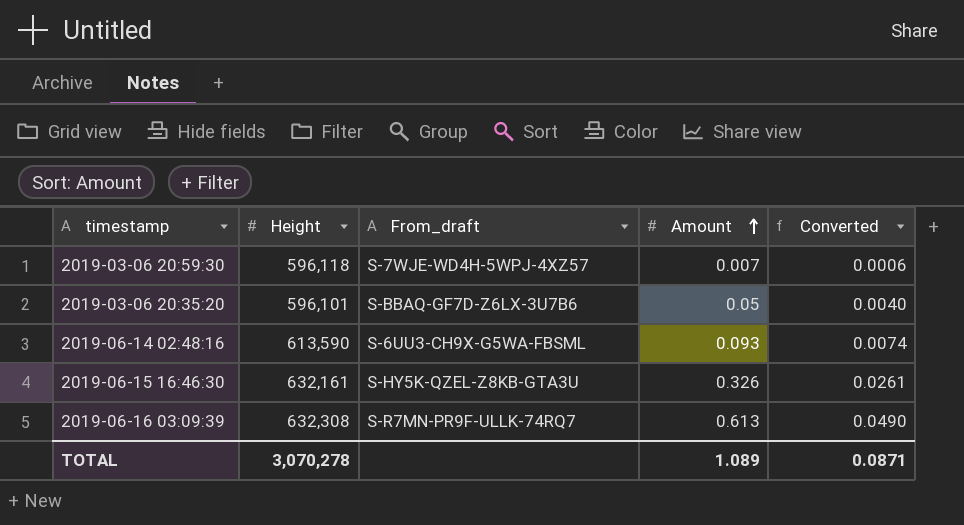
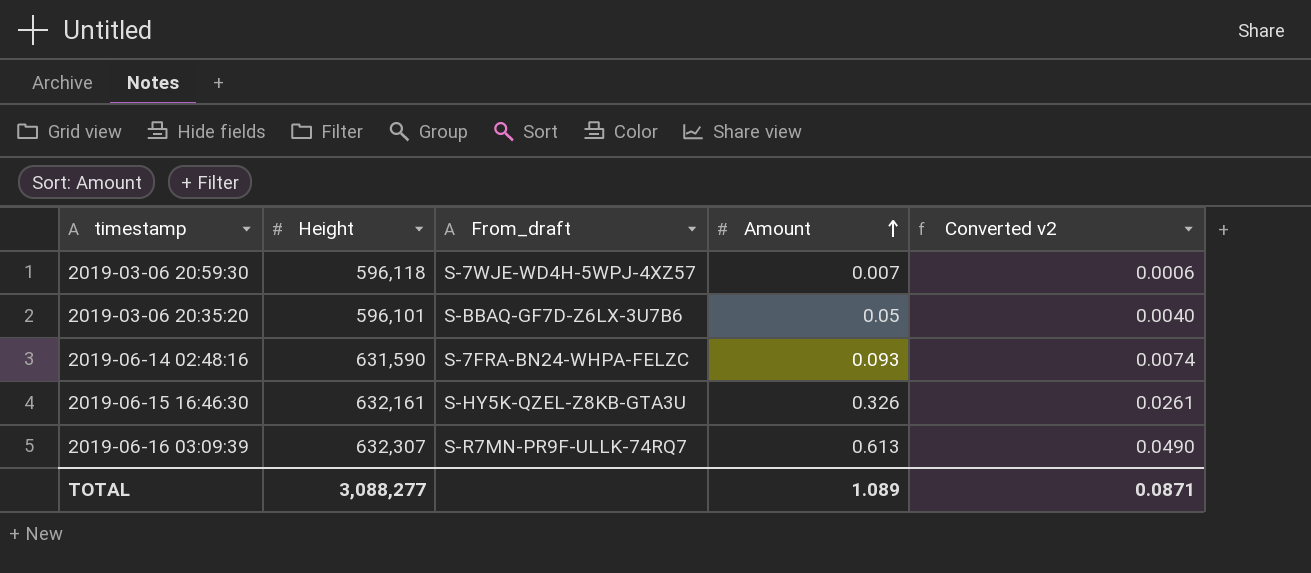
column name: Converted -> Converted v2
2019-06-14 02:48:16 | Height: 613,590 -> 631,590
2019-06-14 02:48:16 | From_draft: S-6UU3-CH9X-G5WA-FBSML -> S-7FRA-BN24-WHPA-FELZC
2019-06-16 03:09:39 | Height: 632,308 -> 632,307
TOTAL | Height: 3,070,278 -> 3,088,277

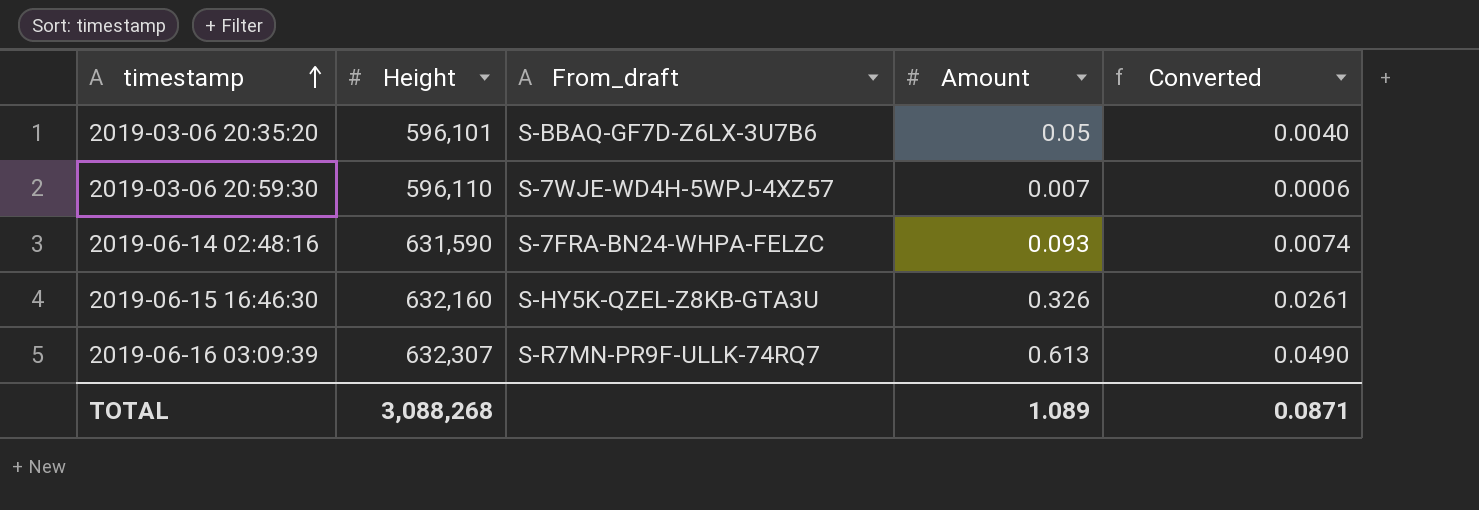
row order: Amount ascending -> timestamp ascending
column name: Converted v2 -> Converted
2019-03-06 20:59:30 | Height: 596,118 -> 596,110
2019-06-15 16:46:30 | Height: 632,161 -> 632,160
TOTAL | Height: 3,088,277 -> 3,088,268

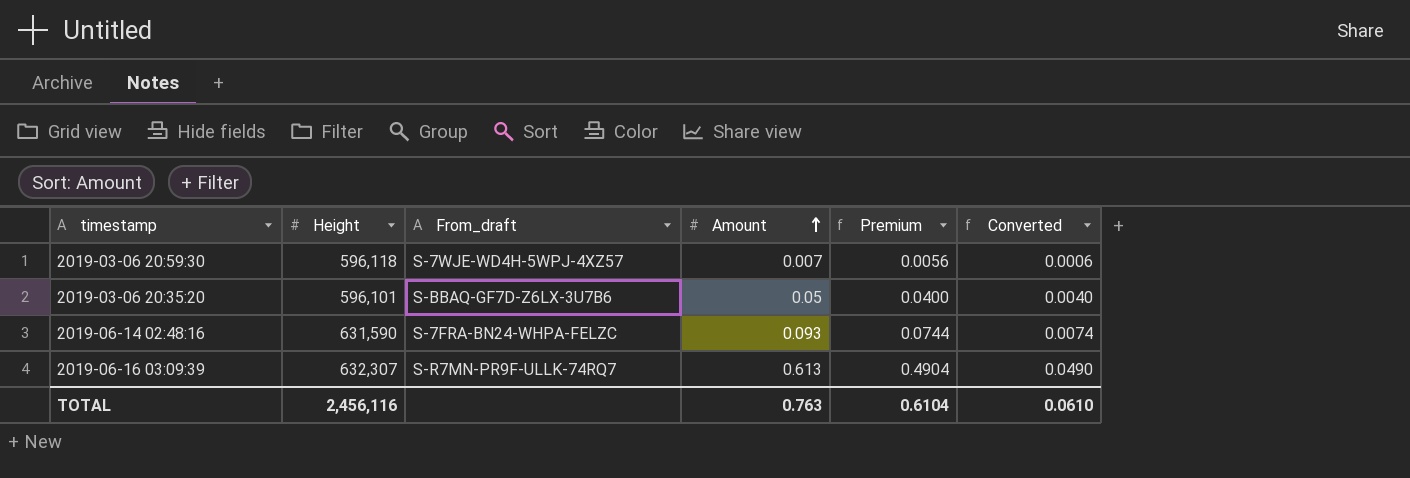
row order: timestamp ascending -> Amount ascending
column Premium | formula: none -> [Amount] * 0.8
row 2019-06-15 16:46:30: 632,160 | S-HY5K-QZEL-Z8KB-GTA3U | 0.326 | 0.0261 -> none
2019-03-06 20:59:30 | Height: 596,110 -> 596,118
TOTAL | Height: 3,088,268 -> 2,456,116
TOTAL | Amount: 1.089 -> 0.763
TOTAL | Converted: 0.0871 -> 0.0610

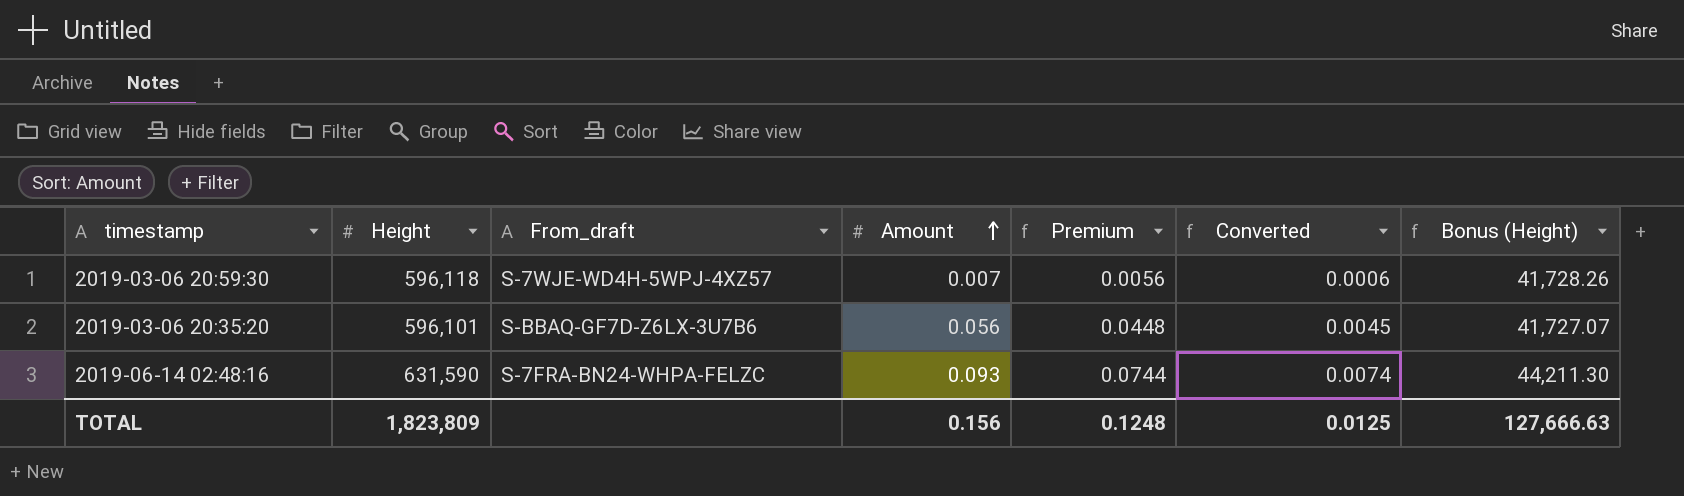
column Bonus (Height) | formula: none -> [Height] * 0.07
row 2019-06-16 03:09:39: 632,307 | S-R7MN-PR9F-ULLK-74RQ7 | 0.613 | 0.4904 | 0.0490 -> none
2019-03-06 20:35:20 | Amount: 0.05 -> 0.056
2019-03-06 20:35:20 | Premium: 0.0400 -> 0.0448
2019-03-06 20:35:20 | Converted: 0.0040 -> 0.0045
TOTAL | Height: 2,456,116 -> 1,823,809
TOTAL | Amount: 0.763 -> 0.156
TOTAL | Premium: 0.6104 -> 0.1248
TOTAL | Converted: 0.0610 -> 0.0125

